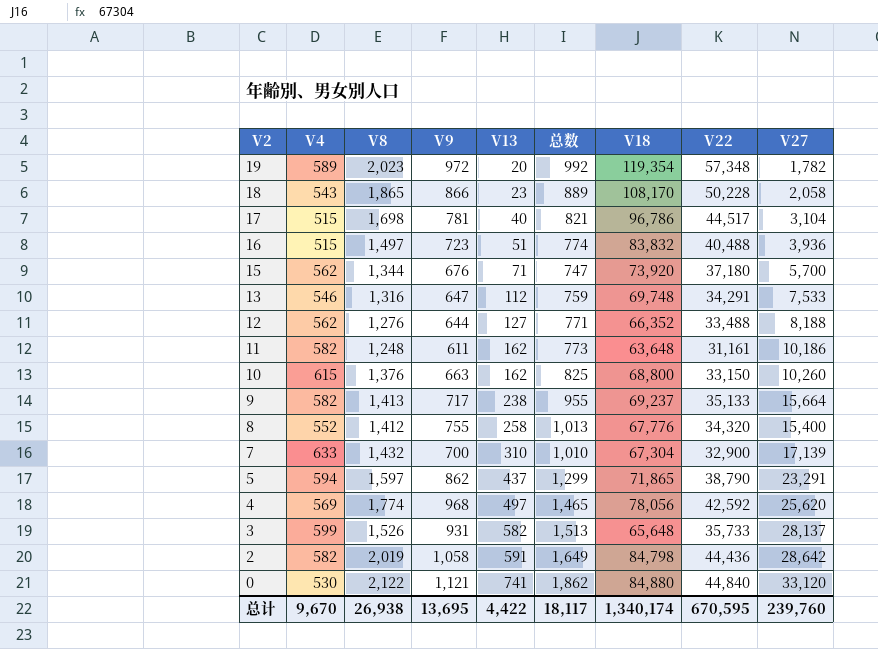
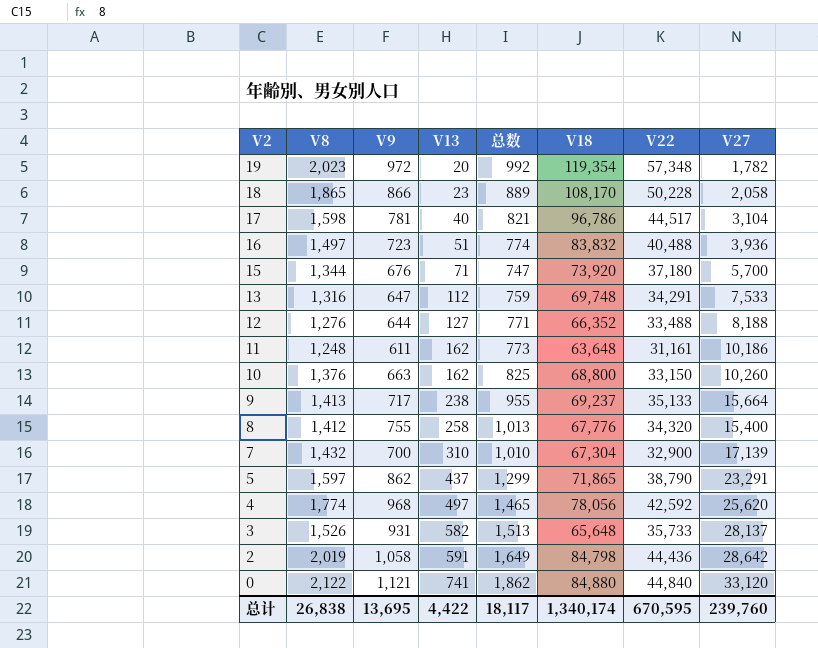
column V4 | position: 2 -> none
17 | V8: 1,698 -> 1,598
总计 | V8: 26,938 -> 26,838

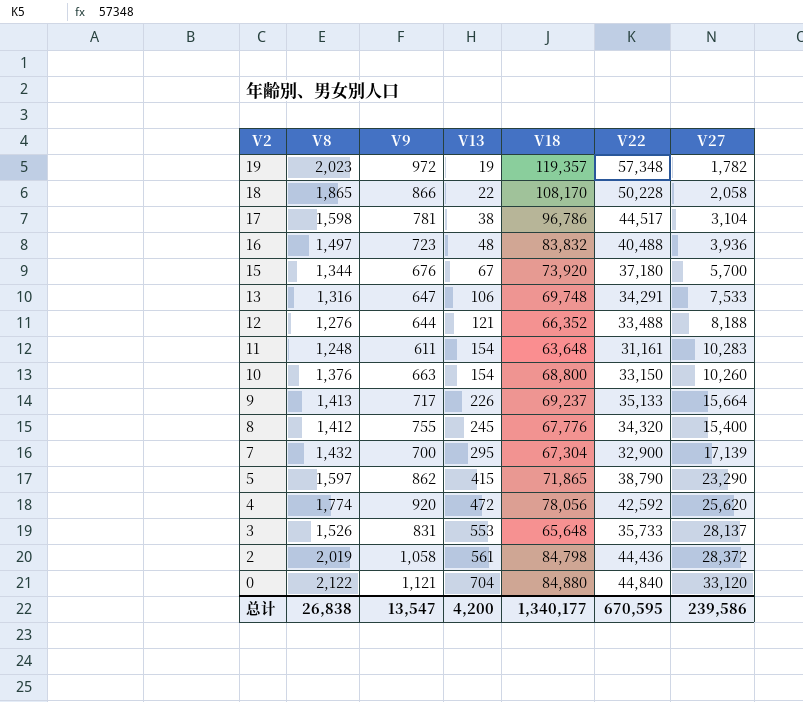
column 总数 | formula: [V9] + [V13] -> none
19 | V13: 20 -> 19
19 | V18: 119,354 -> 119,357
18 | V13: 23 -> 22
17 | V13: 40 -> 38
16 | V13: 51 -> 48
15 | V13: 71 -> 67
13 | V13: 112 -> 106
12 | V13: 127 -> 121
11 | V13: 162 -> 154
11 | V27: 10,186 -> 10,283
10 | V13: 162 -> 154
9 | V13: 238 -> 226
8 | V13: 258 -> 245
7 | V13: 310 -> 295
5 | V13: 437 -> 415
5 | V27: 23,291 -> 23,290
4 | V9: 968 -> 920
4 | V13: 497 -> 472
3 | V9: 931 -> 831
3 | V13: 582 -> 553
2 | V13: 591 -> 561
2 | V27: 28,642 -> 28,372
0 | V13: 741 -> 704
总计 | V9: 13,695 -> 13,547
总计 | V13: 4,422 -> 4,200
总计 | V18: 1,340,174 -> 1,340,177
总计 | V27: 239,760 -> 239,586

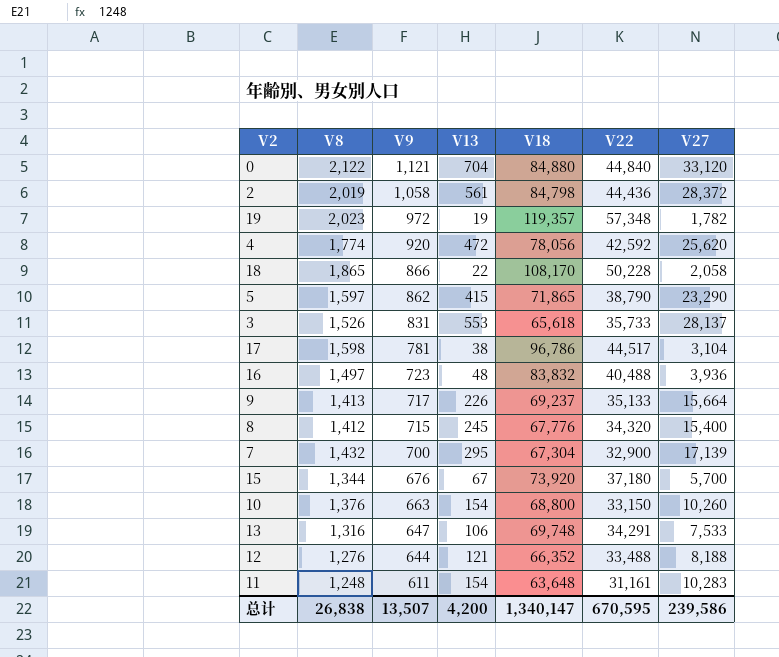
row order: V2 descending -> V9 descending
3 | V18: 65,648 -> 65,618
8 | V9: 755 -> 715
总计 | V9: 13,547 -> 13,507
总计 | V18: 1,340,177 -> 1,340,147

